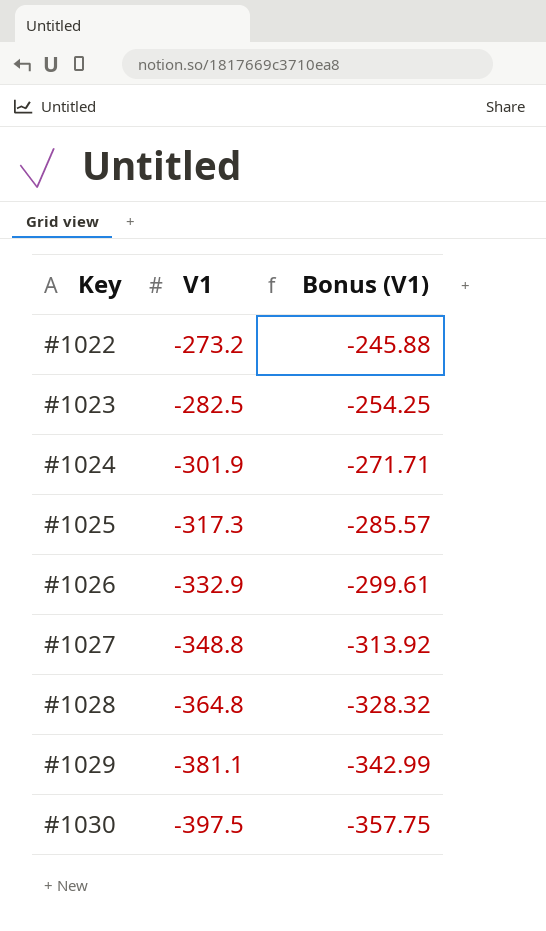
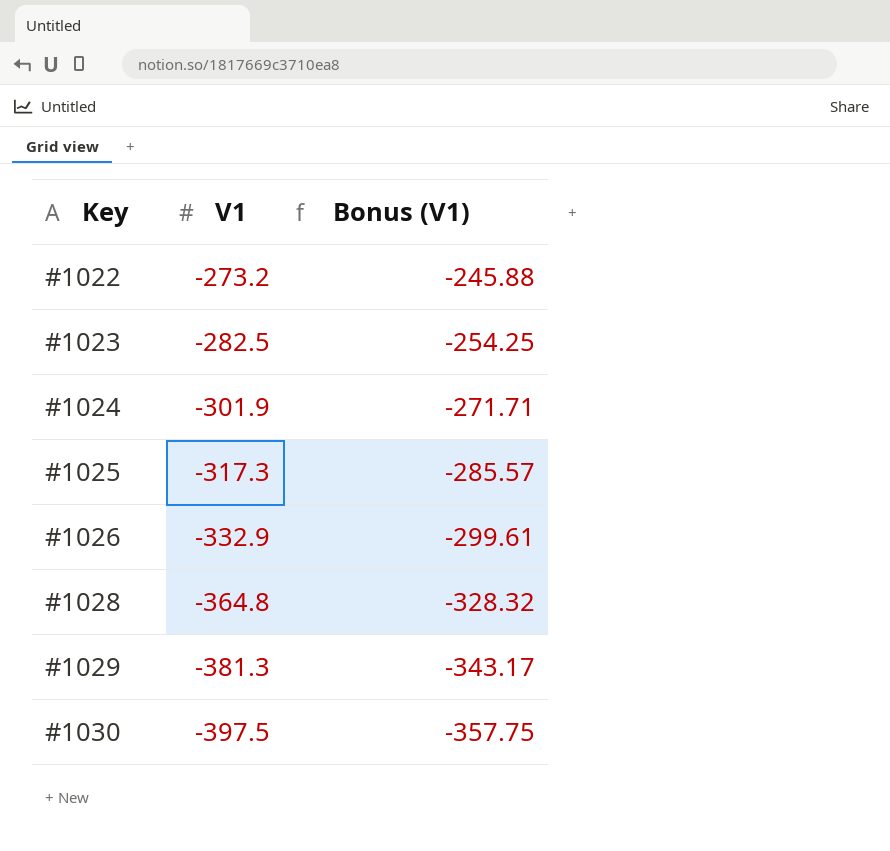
row #1027: -348.8 | -313.92 -> none
#1029 | V1: -381.1 -> -381.3
#1029 | Bonus (V1): -342.99 -> -343.17

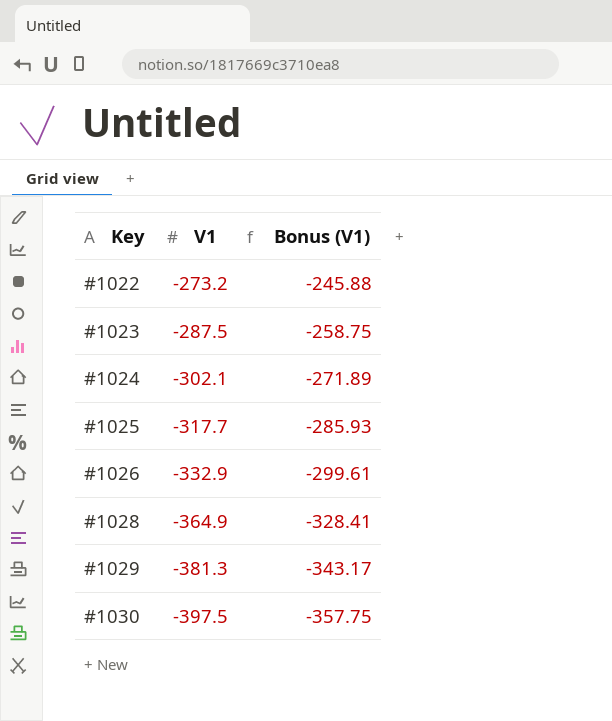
#1023 | V1: -282.5 -> -287.5
#1023 | Bonus (V1): -254.25 -> -258.75
#1024 | V1: -301.9 -> -302.1
#1024 | Bonus (V1): -271.71 -> -271.89
#1025 | V1: -317.3 -> -317.7
#1025 | Bonus (V1): -285.57 -> -285.93
#1028 | V1: -364.8 -> -364.9
#1028 | Bonus (V1): -328.32 -> -328.41

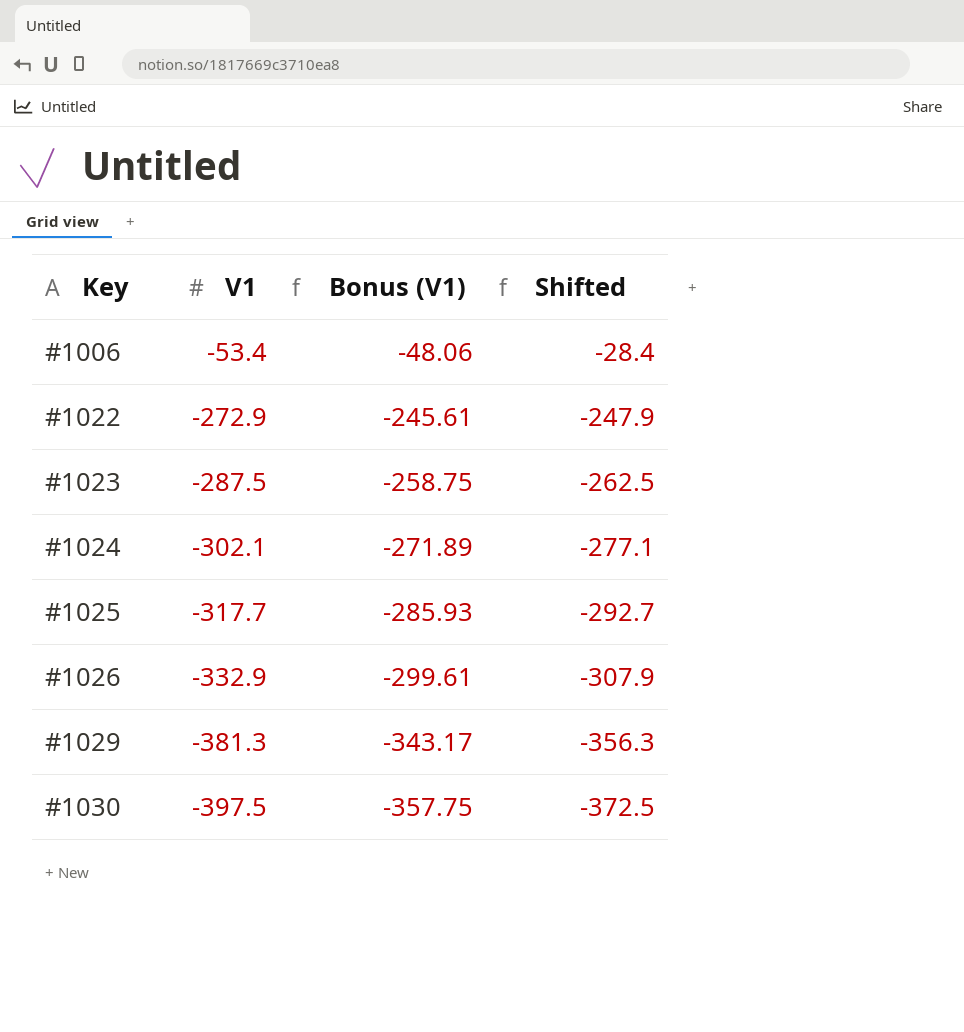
column Shifted | formula: none -> [V1] + 25
row #1028: -364.9 | -328.41 -> none
row #1006: none -> -53.4 | -48.06 | -28.4
#1022 | V1: -273.2 -> -272.9
#1022 | Bonus (V1): -245.88 -> -245.61

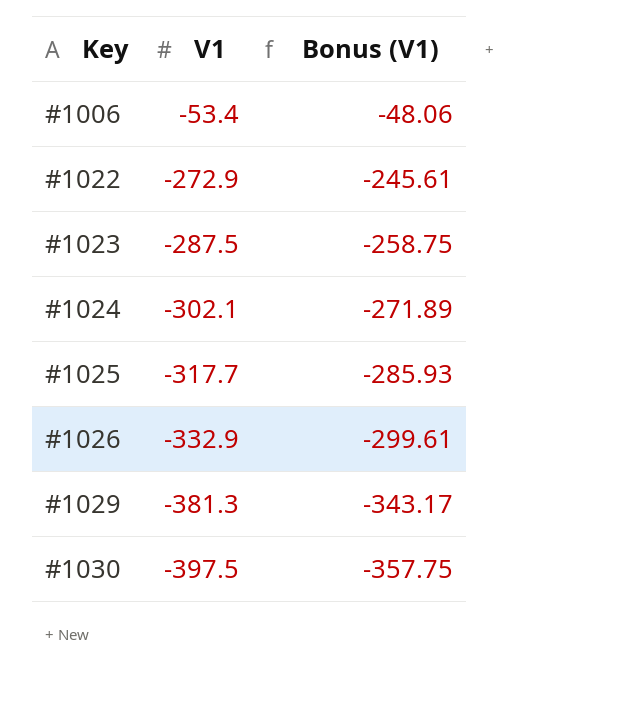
column Shifted | formula: [V1] + 25 -> none

